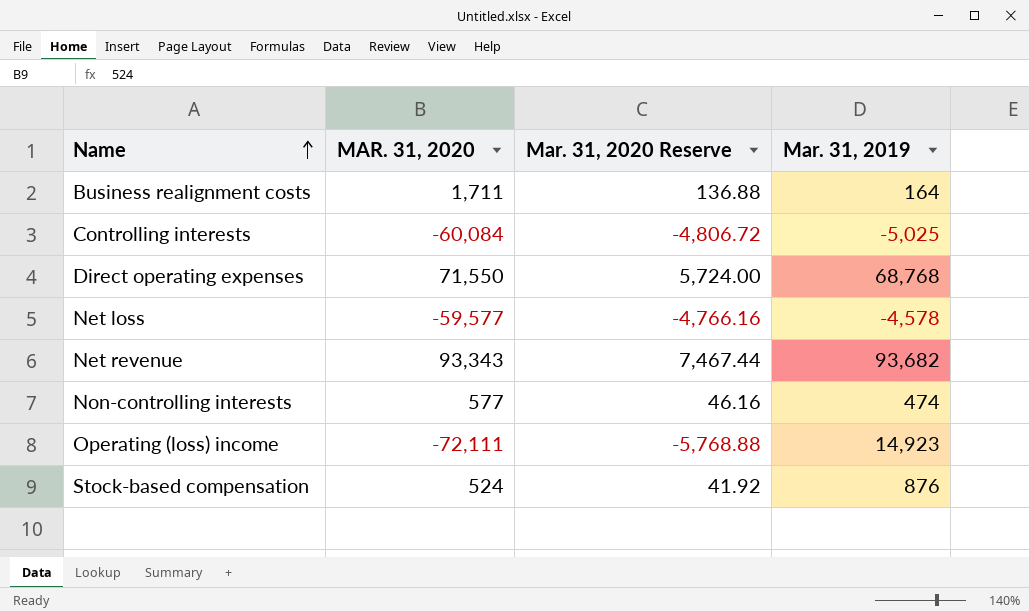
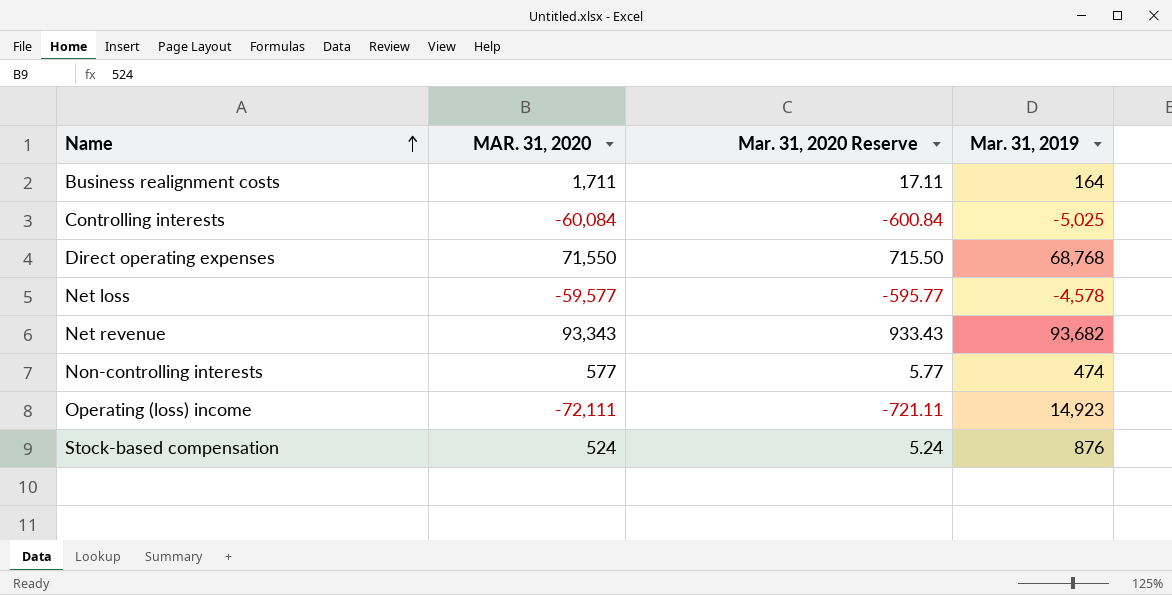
column Mar. 31, 2020 Reserve | formula: [MAR. 31, 2020] * 0.08 -> [MAR. 31, 2020] * 0.01

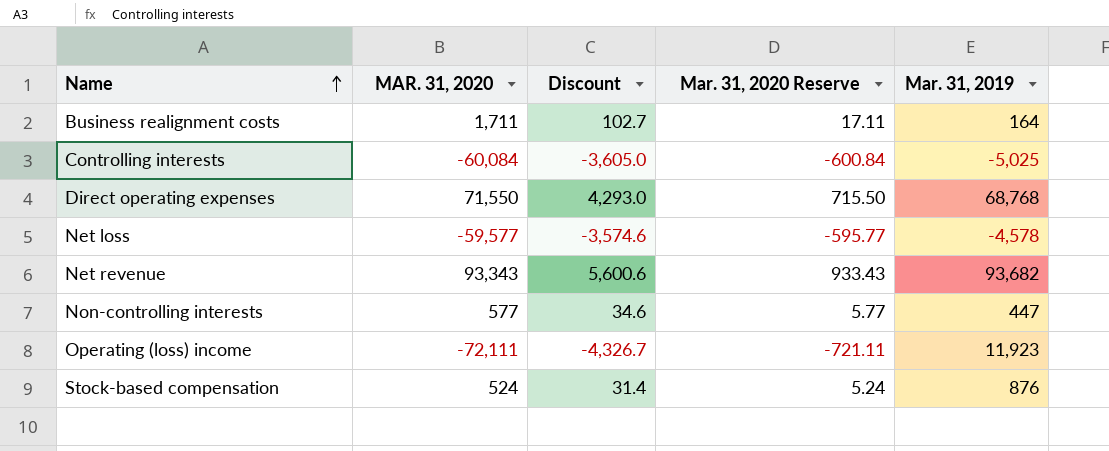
column Discount | formula: none -> [MAR. 31, 2020] * 0.06
Non-controlling interests | Mar. 31, 2019: 474 -> 447
Operating (loss) income | Mar. 31, 2019: 14,923 -> 11,923

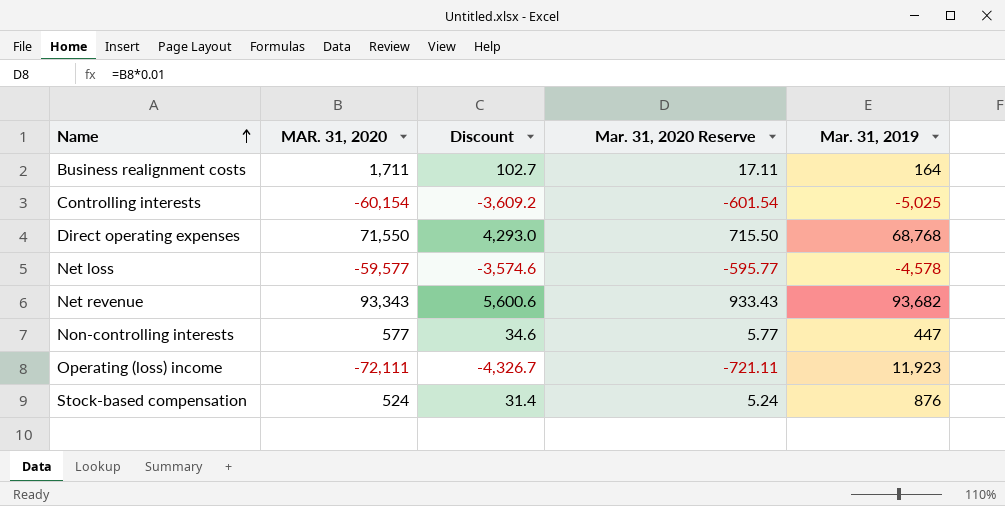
Controlling interests | MAR. 31, 2020: -60,084 -> -60,154
Controlling interests | Discount: -3,605.0 -> -3,609.2
Controlling interests | Mar. 31, 2020 Reserve: -600.84 -> -601.54

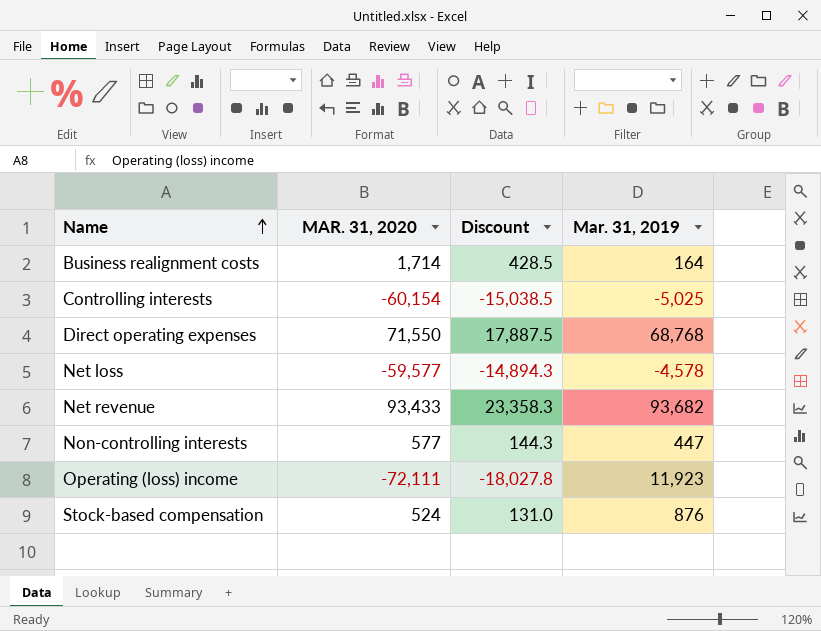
column Mar. 31, 2020 Reserve | formula: [MAR. 31, 2020] * 0.01 -> none
column Discount | formula: [MAR. 31, 2020] * 0.06 -> [MAR. 31, 2020] * 0.25
Business realignment costs | MAR. 31, 2020: 1,711 -> 1,714
Net revenue | MAR. 31, 2020: 93,343 -> 93,433

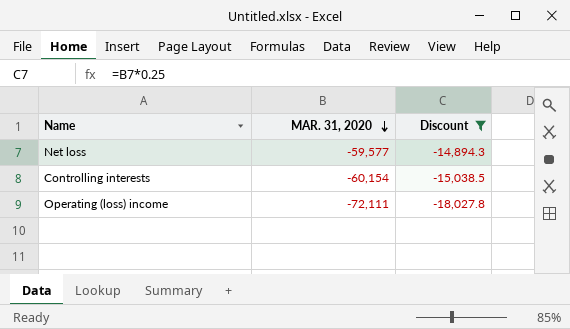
filter: none -> Discount <= -14,894.3
row order: Name ascending -> MAR. 31, 2020 descending
column Mar. 31, 2019 | position: 4 -> none

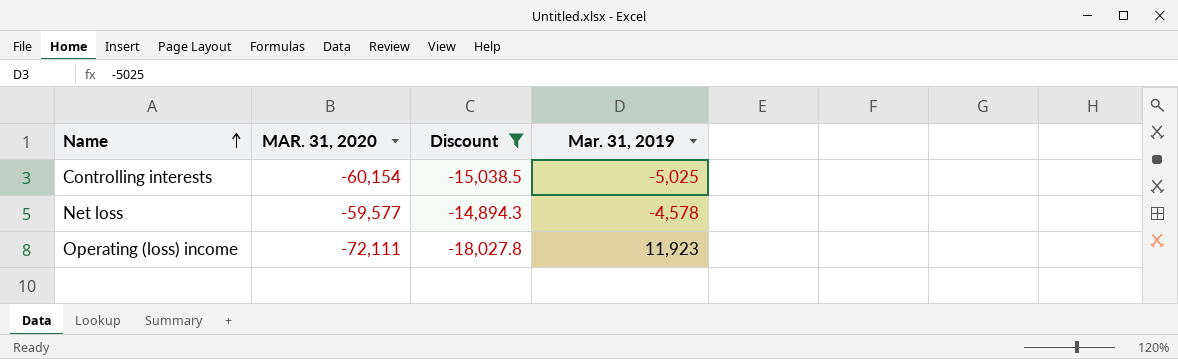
row order: MAR. 31, 2020 descending -> Name ascending
column Mar. 31, 2019 | position: none -> 4

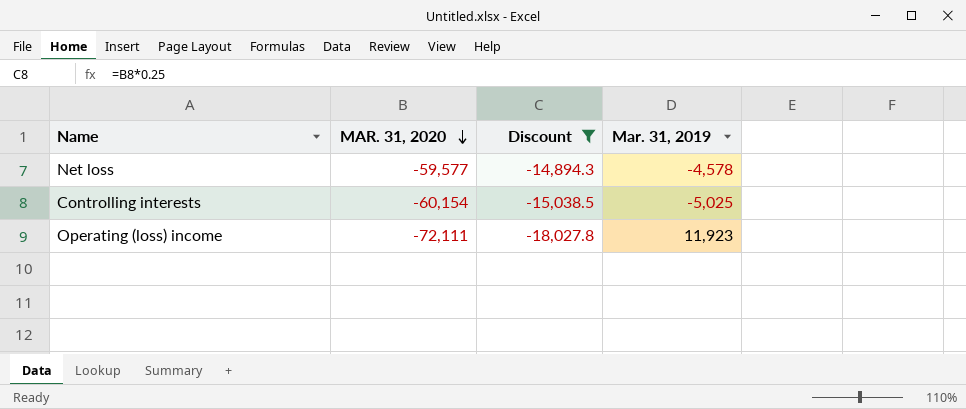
row order: Name ascending -> MAR. 31, 2020 descending

